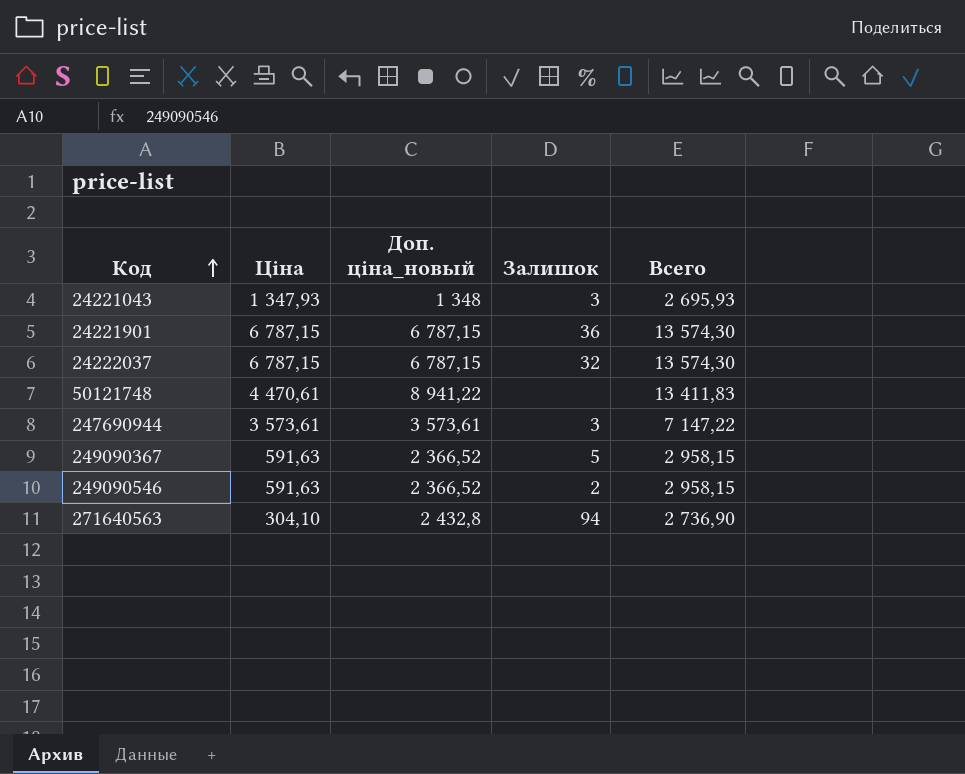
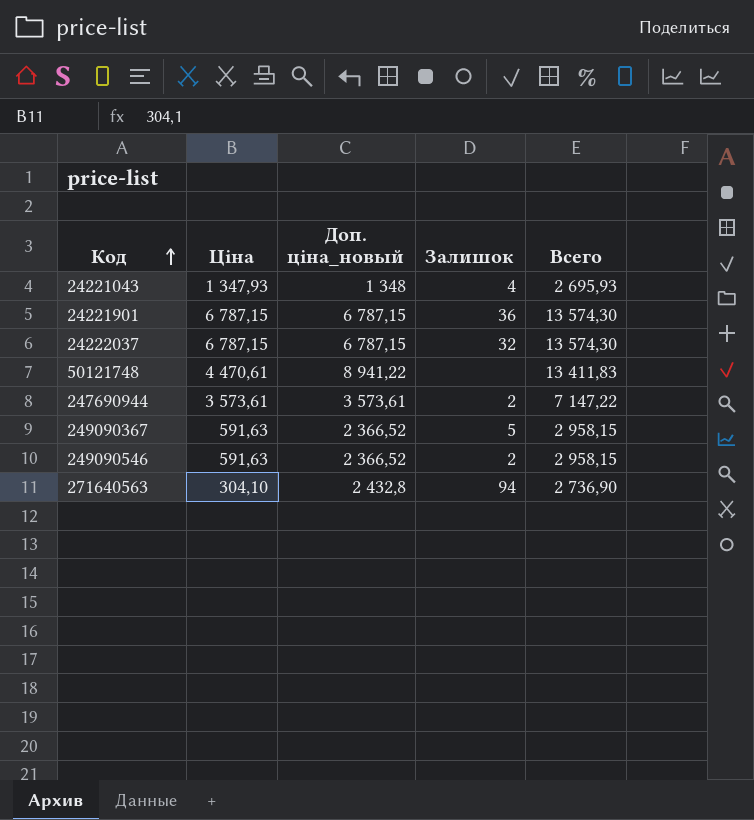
24221043 | Залишок: 3 -> 4
247690944 | Залишок: 3 -> 2

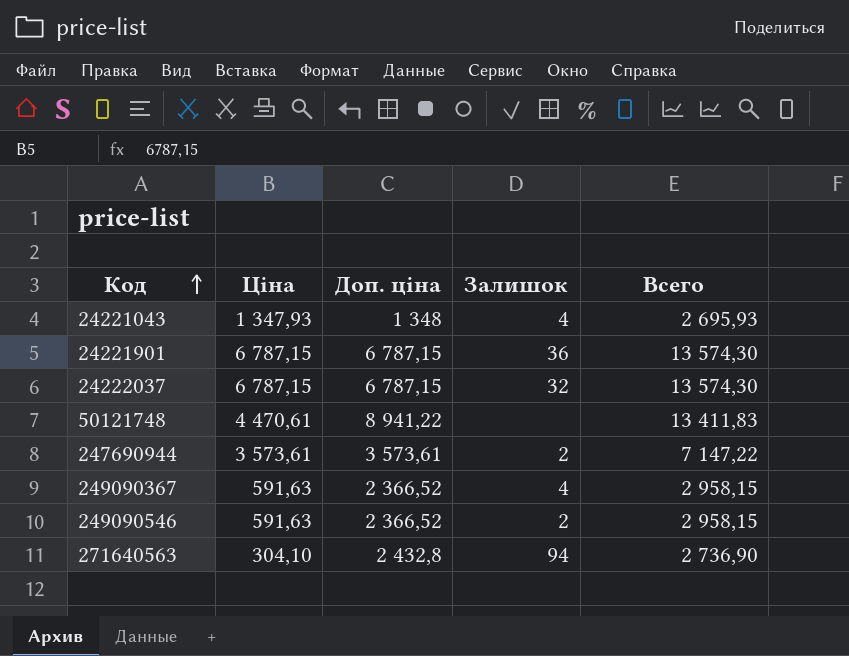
column name: Доп. ціна_новый -> Доп. ціна
249090367 | Залишок: 5 -> 4

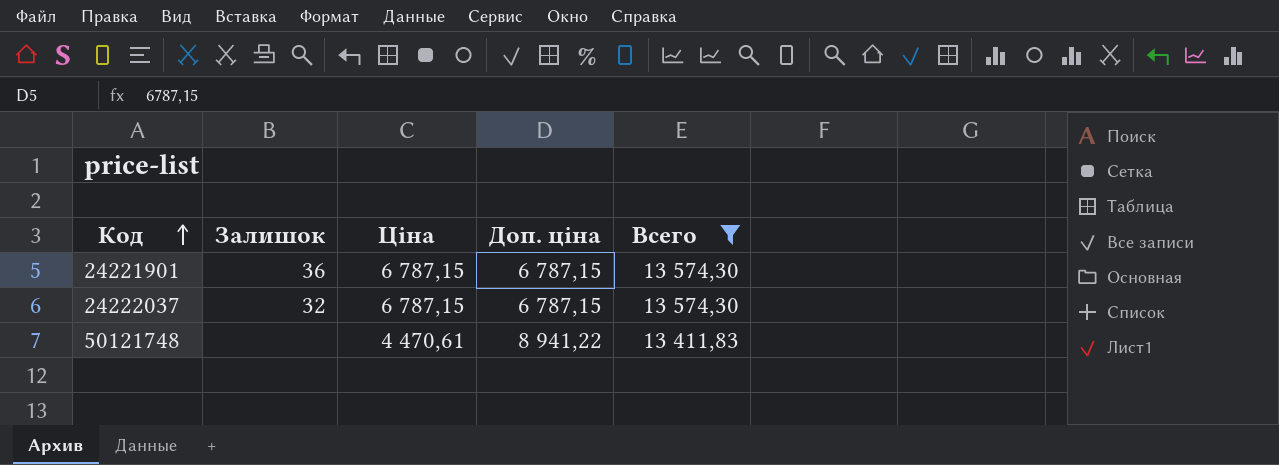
filter: none -> Всего >= 13 411,83
column Залишок | position: 4 -> 2

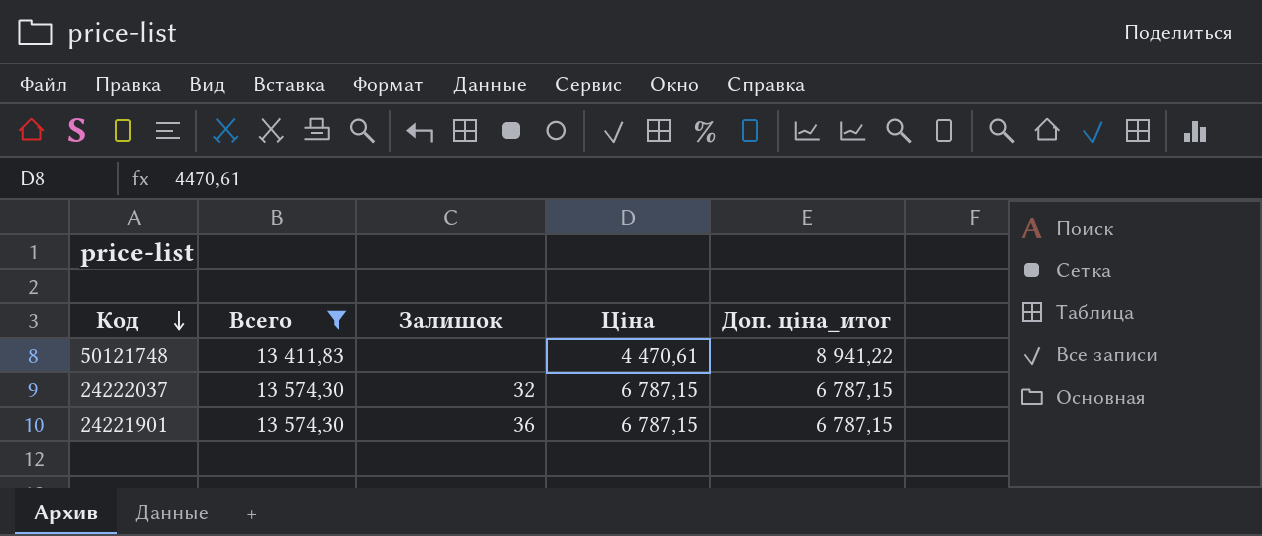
row order: Код ascending -> Код descending
column Всего | position: 5 -> 2
column name: Доп. ціна -> Доп. ціна_итог

